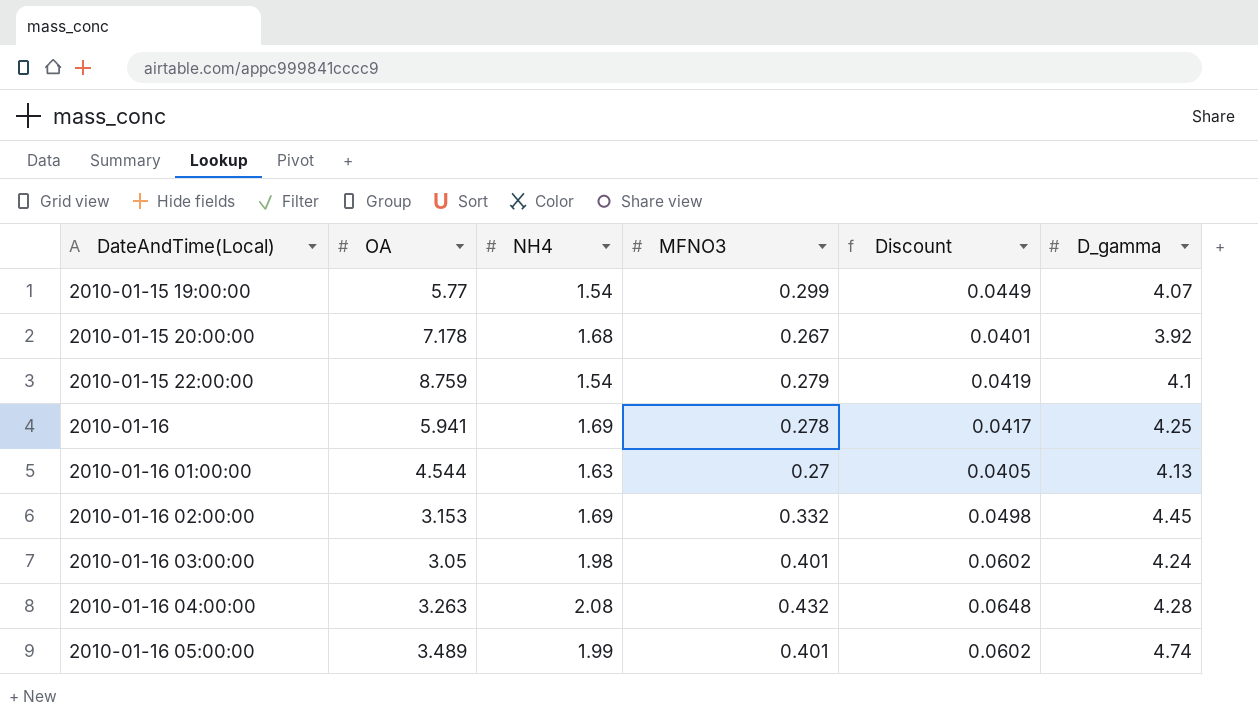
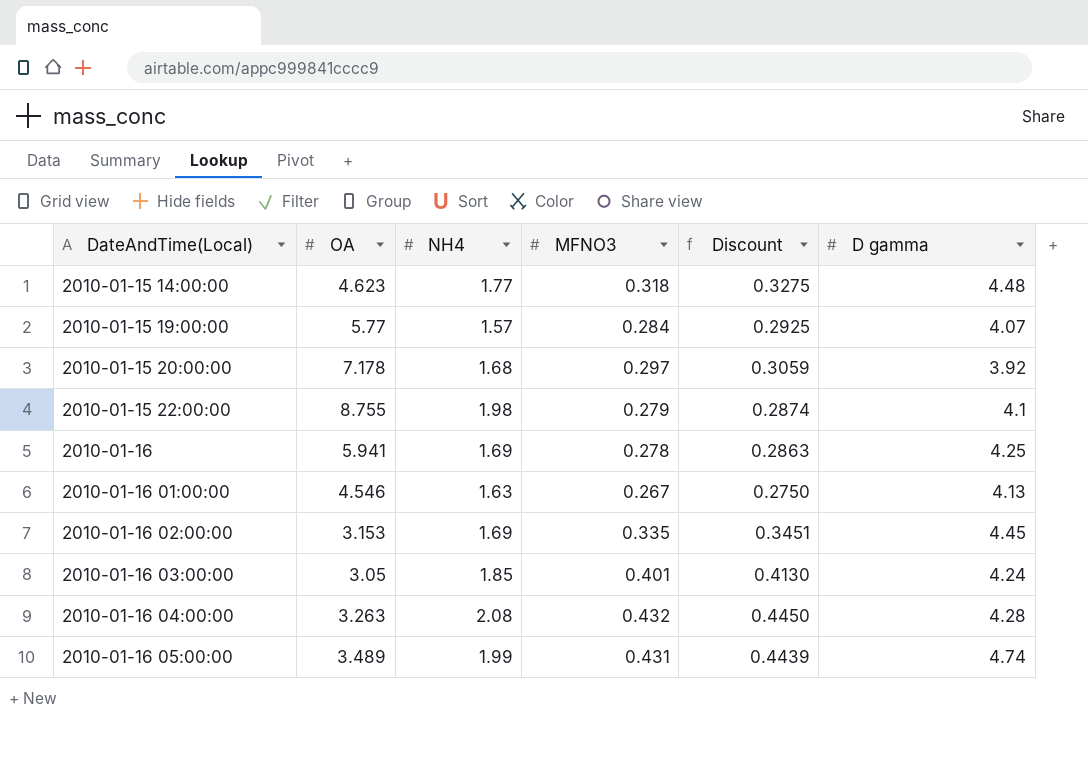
column Discount | formula: [MFNO3] * 0.15 -> [MFNO3] * 1.03
column name: D_gamma -> D gamma
row 2010-01-15 14:00:00: none -> 4.623 | 1.77 | 0.318 | 0.3275 | 4.48
2010-01-15 19:00:00 | NH4: 1.54 -> 1.57
2010-01-15 19:00:00 | MFNO3: 0.299 -> 0.284
2010-01-15 20:00:00 | MFNO3: 0.267 -> 0.297
2010-01-15 22:00:00 | OA: 8.759 -> 8.755
2010-01-15 22:00:00 | NH4: 1.54 -> 1.98
2010-01-16 01:00:00 | OA: 4.544 -> 4.546
2010-01-16 01:00:00 | MFNO3: 0.27 -> 0.267
2010-01-16 02:00:00 | MFNO3: 0.332 -> 0.335
2010-01-16 03:00:00 | NH4: 1.98 -> 1.85
2010-01-16 05:00:00 | MFNO3: 0.401 -> 0.431

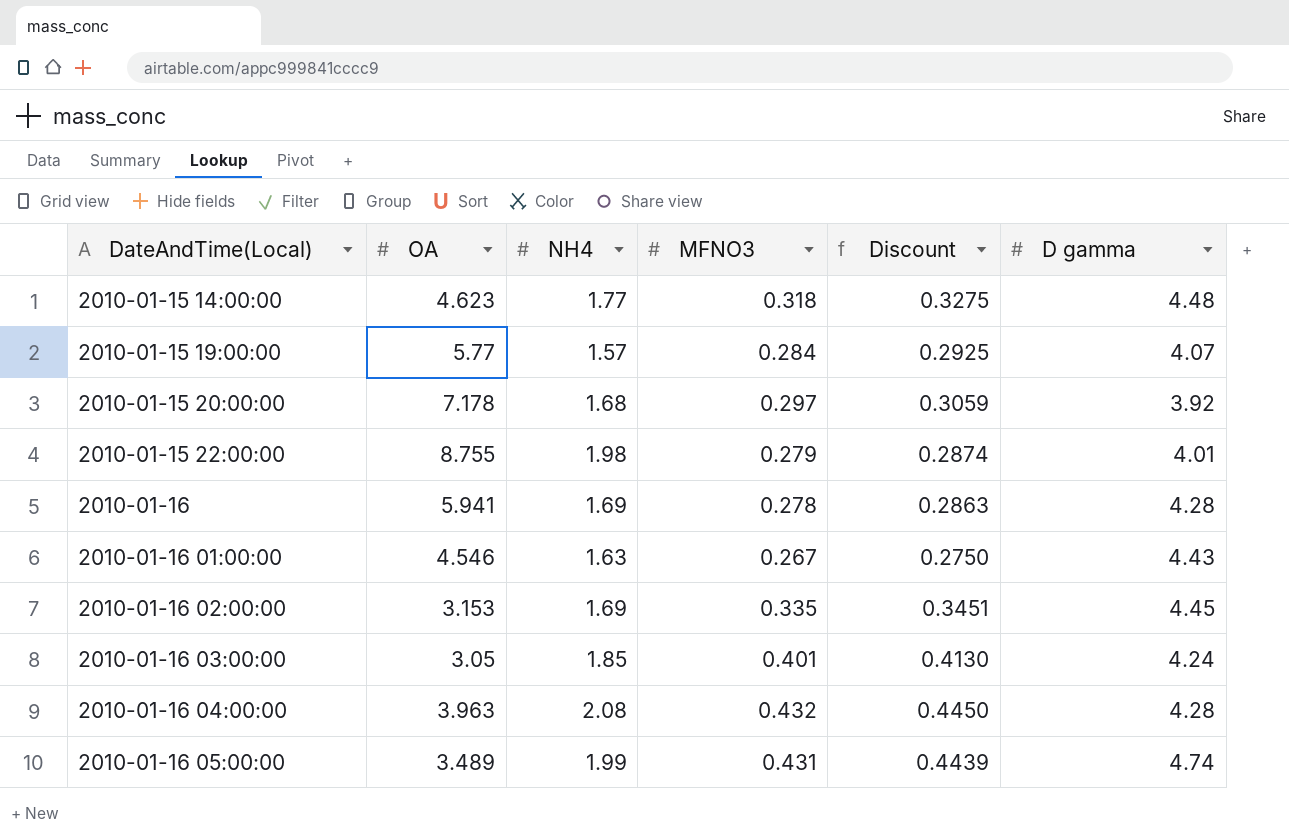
2010-01-15 22:00:00 | D gamma: 4.1 -> 4.01
2010-01-16 | D gamma: 4.25 -> 4.28
2010-01-16 01:00:00 | D gamma: 4.13 -> 4.43
2010-01-16 04:00:00 | OA: 3.263 -> 3.963

